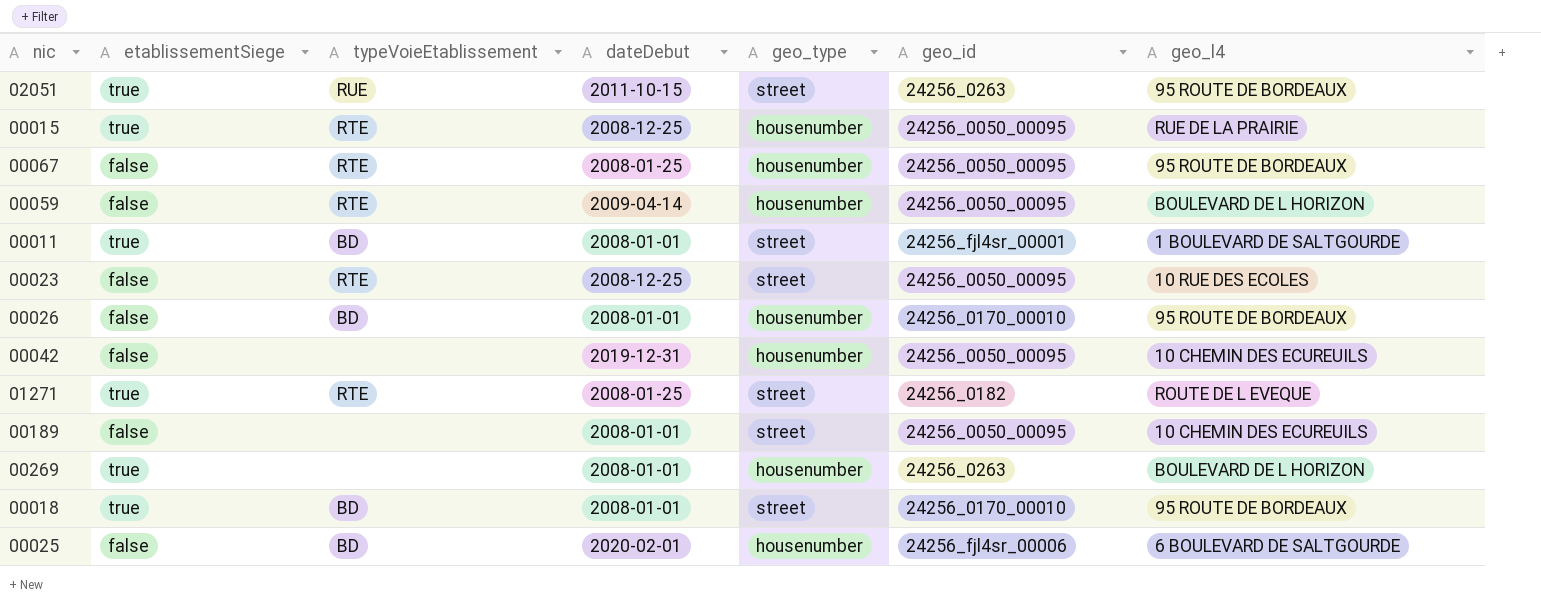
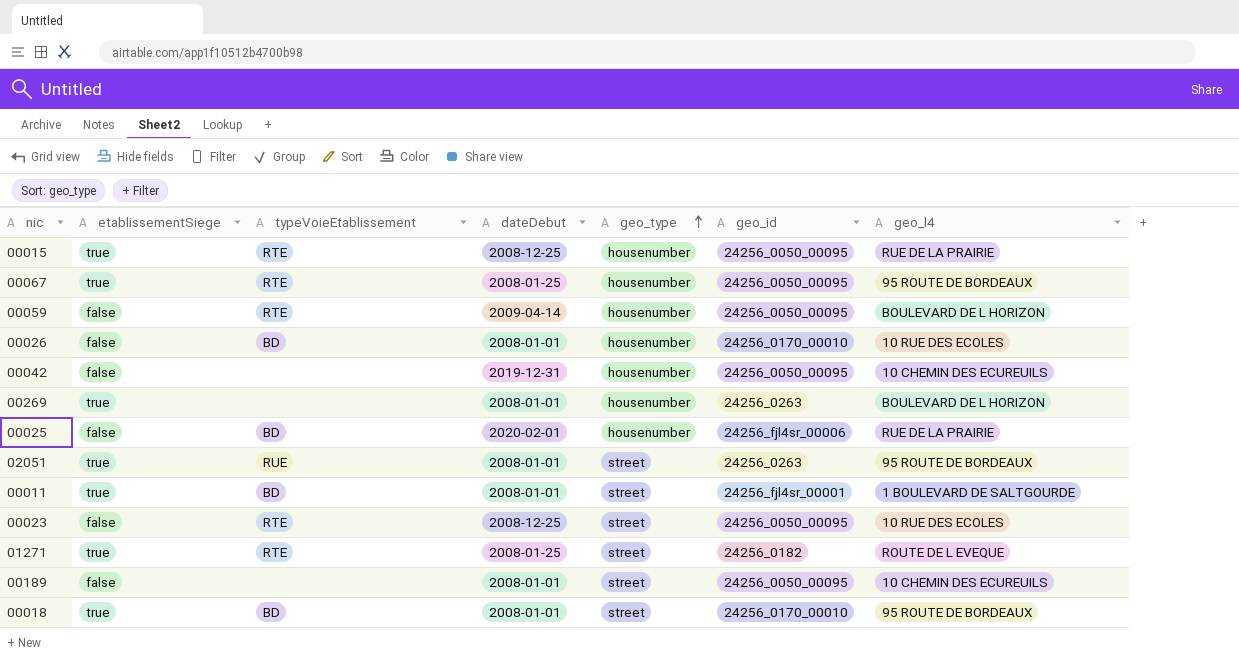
row order: none -> geo_type ascending
00067 | etablissementSiege: false -> true
00026 | geo_l4: 95 ROUTE DE BORDEAUX -> 10 RUE DES ECOLES
00025 | geo_l4: 6 BOULEVARD DE SALTGOURDE -> RUE DE LA PRAIRIE
02051 | dateDebut: 2011-10-15 -> 2008-01-01

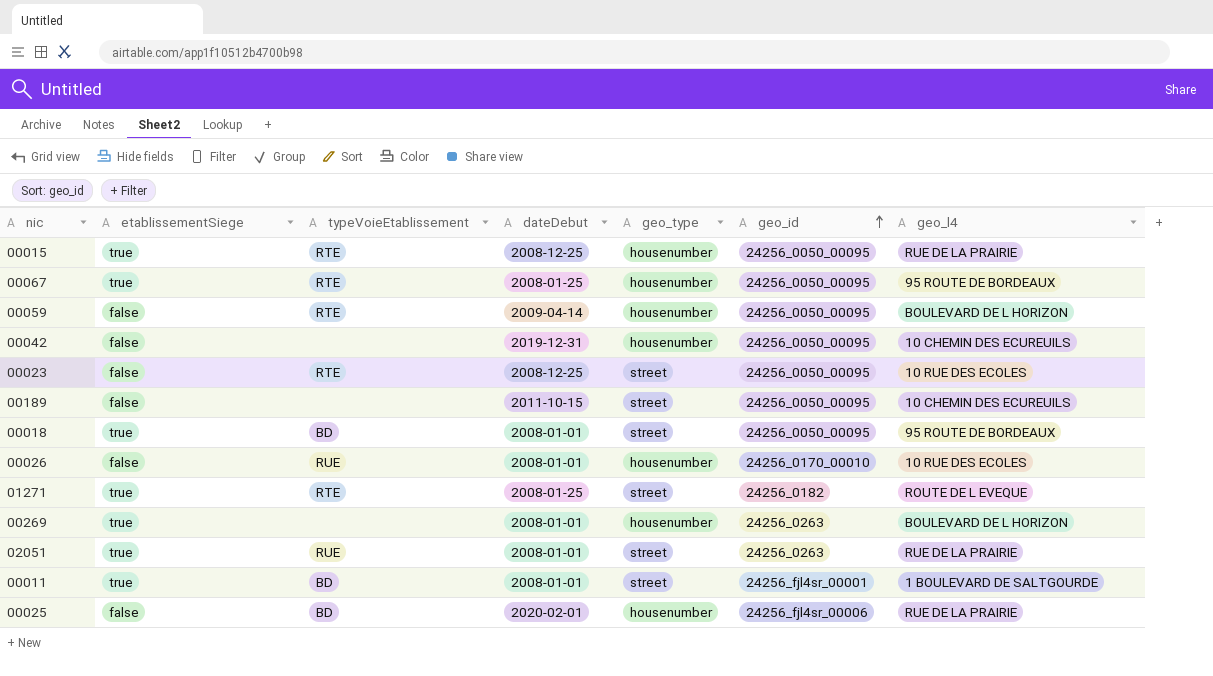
row order: geo_type ascending -> geo_id ascending
00189 | dateDebut: 2008-01-01 -> 2011-10-15
00018 | geo_id: 24256_0170_00010 -> 24256_0050_00095
00026 | typeVoieEtablissement: BD -> RUE
02051 | geo_l4: 95 ROUTE DE BORDEAUX -> RUE DE LA PRAIRIE

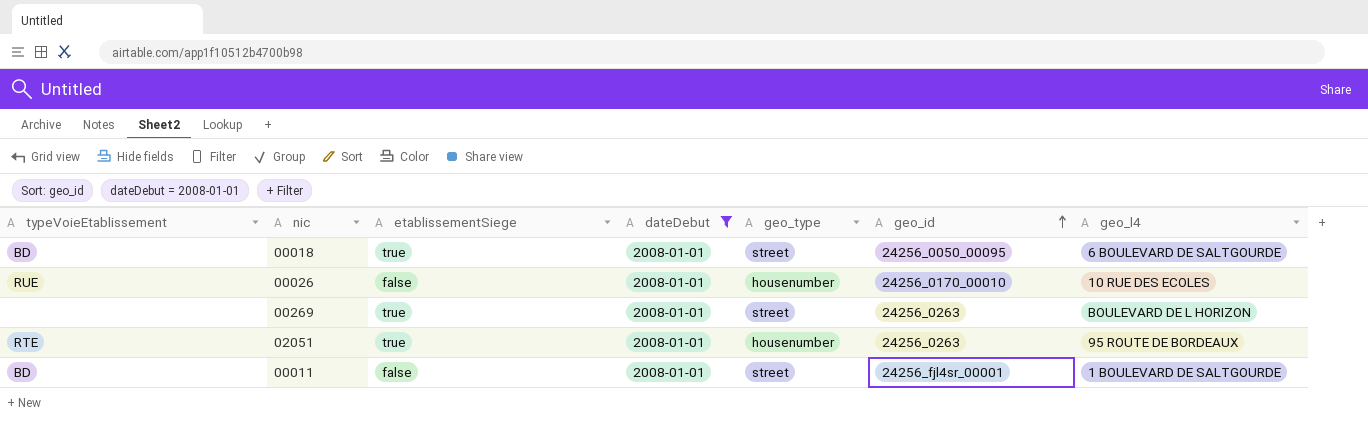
filter: none -> dateDebut = 2008-01-01
column typeVoieEtablissement | position: 3 -> 1
00018 | geo_l4: 95 ROUTE DE BORDEAUX -> 6 BOULEVARD DE SALTGOURDE
00269 | geo_type: housenumber -> street
02051 | typeVoieEtablissement: RUE -> RTE
02051 | geo_type: street -> housenumber
02051 | geo_l4: RUE DE LA PRAIRIE -> 95 ROUTE DE BORDEAUX
00011 | etablissementSiege: true -> false

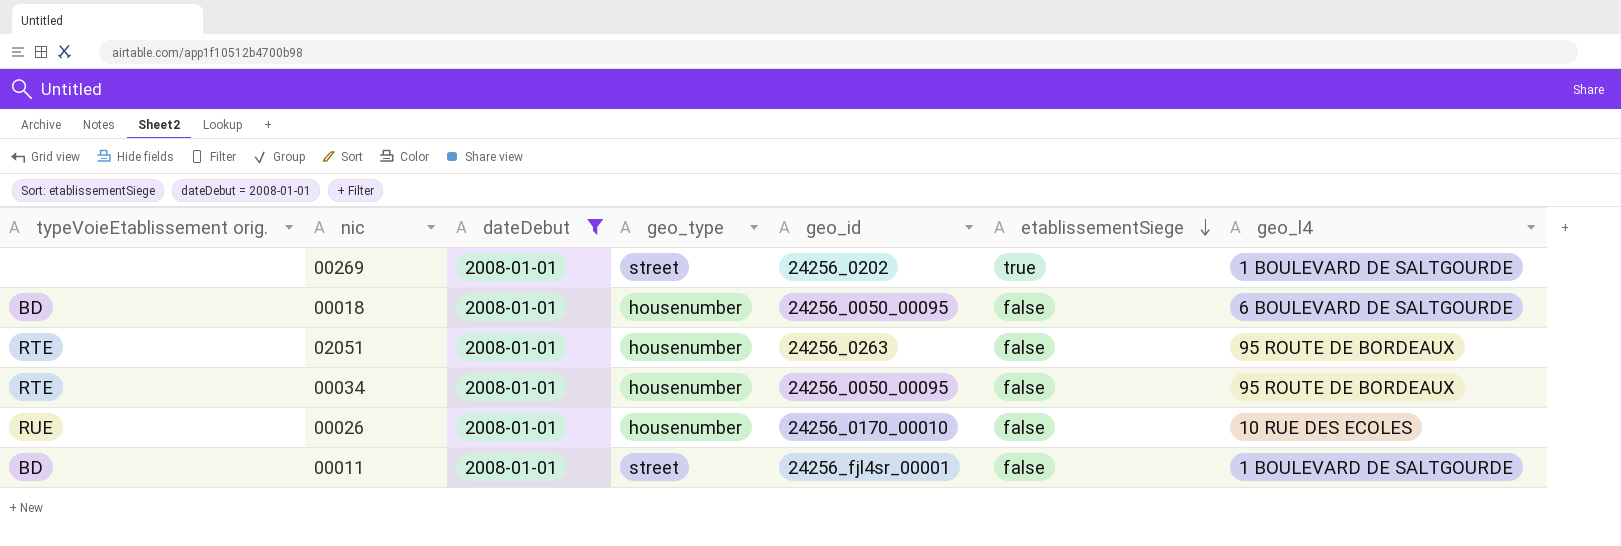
row order: geo_id ascending -> etablissementSiege descending
column name: typeVoieEtablissement -> typeVoieEtablissement orig.
column etablissementSiege | position: 3 -> 6
00269 | geo_id: 24256_0263 -> 24256_0202
00269 | geo_l4: BOULEVARD DE L HORIZON -> 1 BOULEVARD DE SALTGOURDE
00018 | geo_type: street -> housenumber
00018 | etablissementSiege: true -> false
02051 | etablissementSiege: true -> false
row 00034: none -> RTE | 2008-01-01 | housenumber | 24256_0050_00095 | false | 95 ROUTE DE BORDEAUX

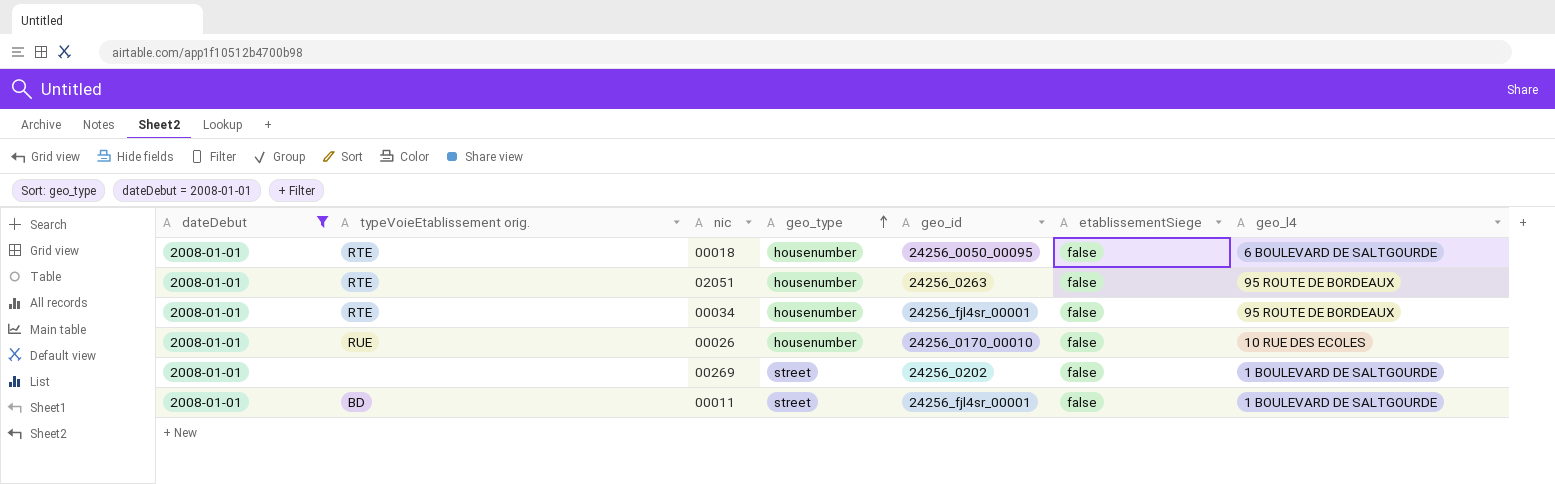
row order: etablissementSiege descending -> geo_type ascending
column dateDebut | position: 3 -> 1
00018 | typeVoieEtablissement orig.: BD -> RTE
00034 | geo_id: 24256_0050_00095 -> 24256_fjl4sr_00001
00269 | etablissementSiege: true -> false

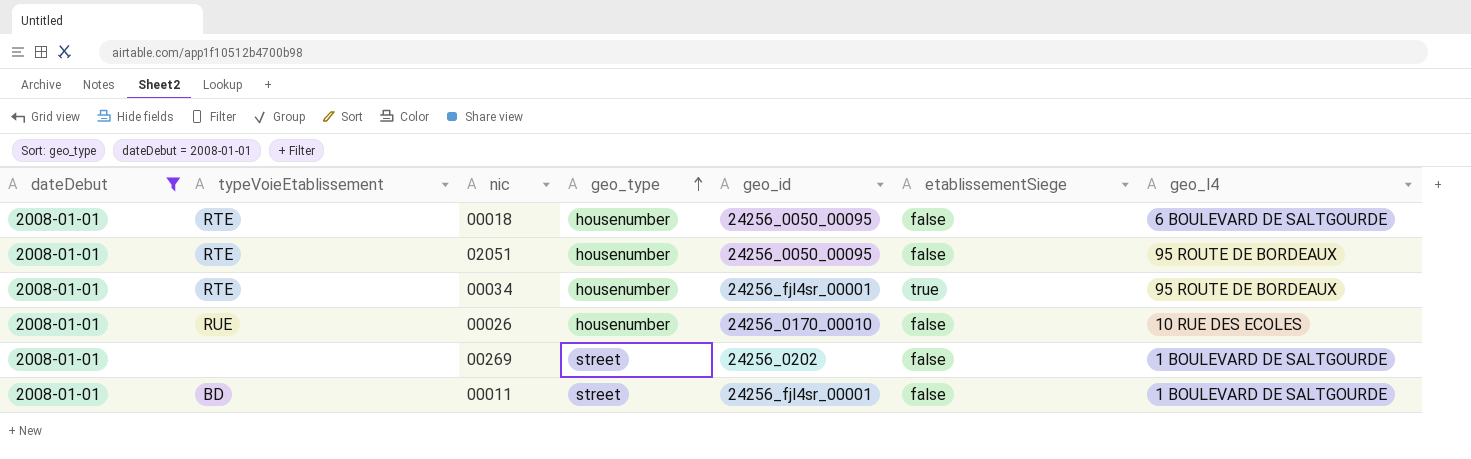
column name: typeVoieEtablissement orig. -> typeVoieEtablissement
02051 | geo_id: 24256_0263 -> 24256_0050_00095
00034 | etablissementSiege: false -> true

